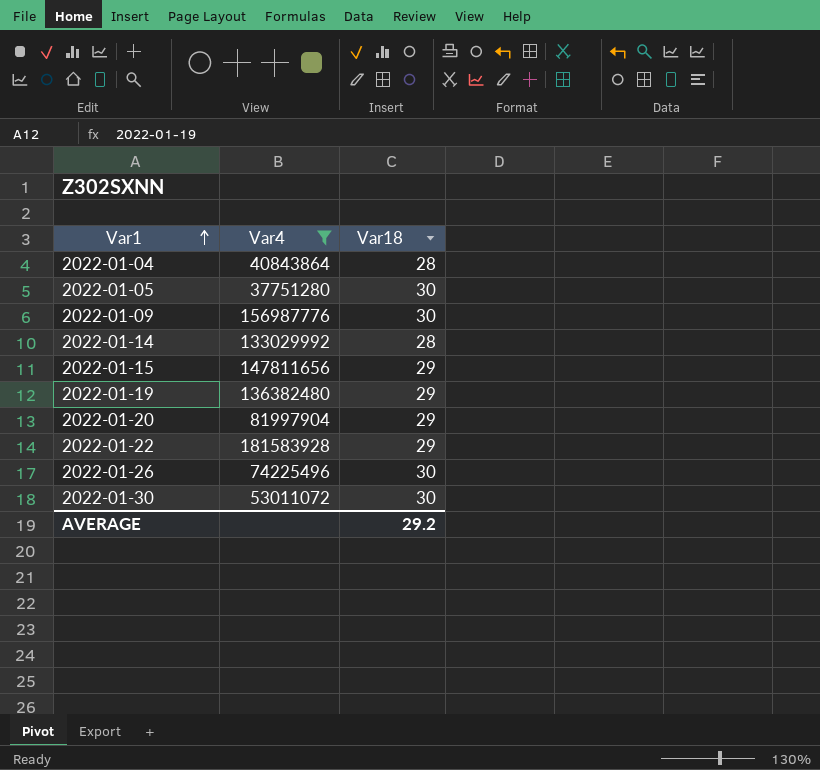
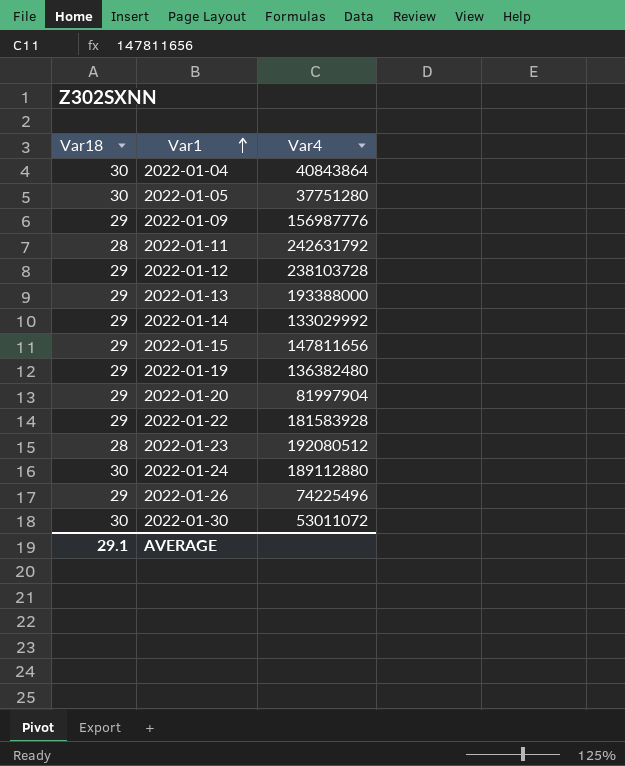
filter: Var4 <= 181583928 -> none
column Var18 | position: 3 -> 1
2022-01-04 | Var18: 28 -> 30
2022-01-09 | Var18: 30 -> 29
2022-01-14 | Var18: 28 -> 29
2022-01-26 | Var18: 30 -> 29
AVERAGE | Var18: 29.2 -> 29.1

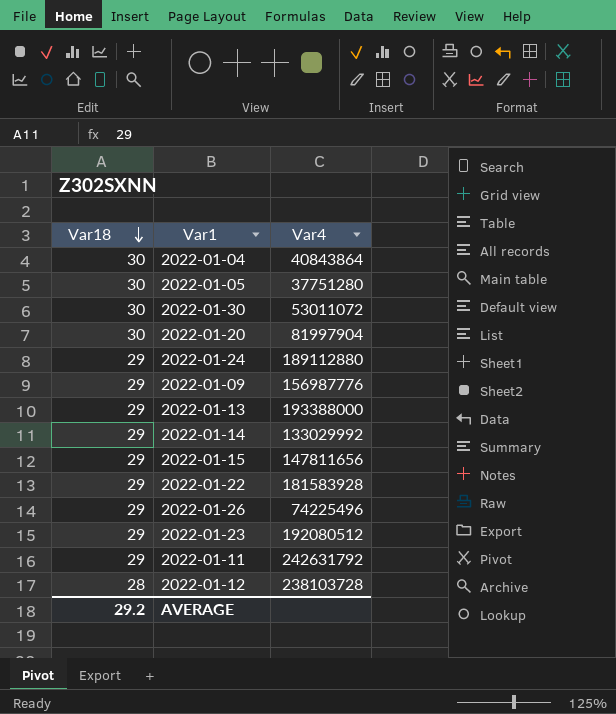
row order: Var1 ascending -> Var18 descending
row 2022-01-19: 29 | 136382480 -> none
2022-01-20 | Var18: 29 -> 30
2022-01-24 | Var18: 30 -> 29
2022-01-23 | Var18: 28 -> 29
2022-01-11 | Var18: 28 -> 29
2022-01-12 | Var18: 29 -> 28
AVERAGE | Var18: 29.1 -> 29.2

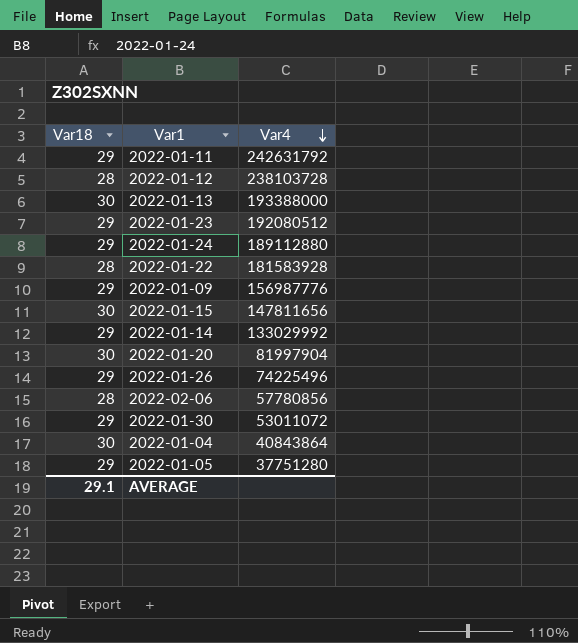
row order: Var18 descending -> Var4 descending
2022-01-13 | Var18: 29 -> 30
2022-01-22 | Var18: 29 -> 28
2022-01-15 | Var18: 29 -> 30
row 2022-02-06: none -> 28 | 57780856
2022-01-30 | Var18: 30 -> 29
2022-01-05 | Var18: 30 -> 29
AVERAGE | Var18: 29.2 -> 29.1

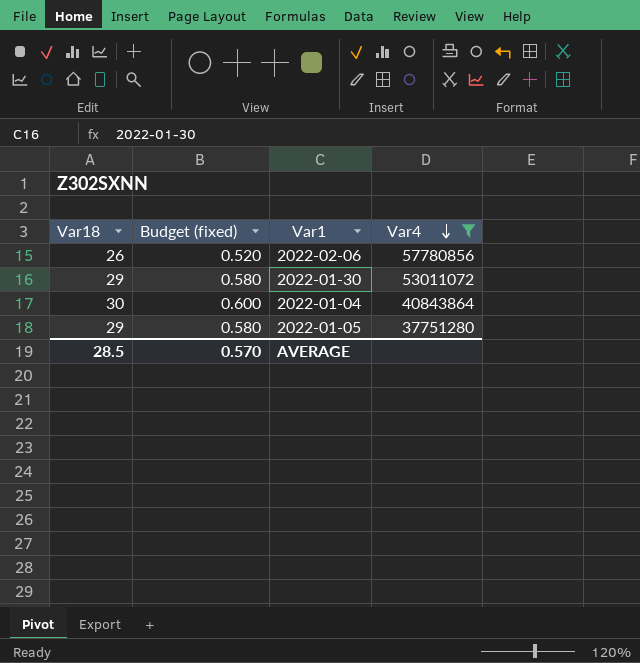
filter: none -> Var4 <= 57780856
column Budget (fixed) | formula: none -> [Var18] * 0.02
2022-02-06 | Var18: 28 -> 26
AVERAGE | Var18: 29.1 -> 28.5

